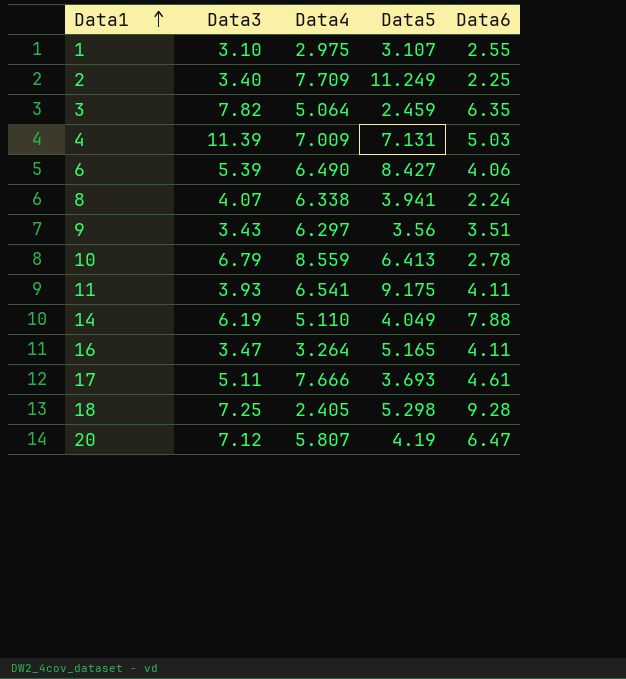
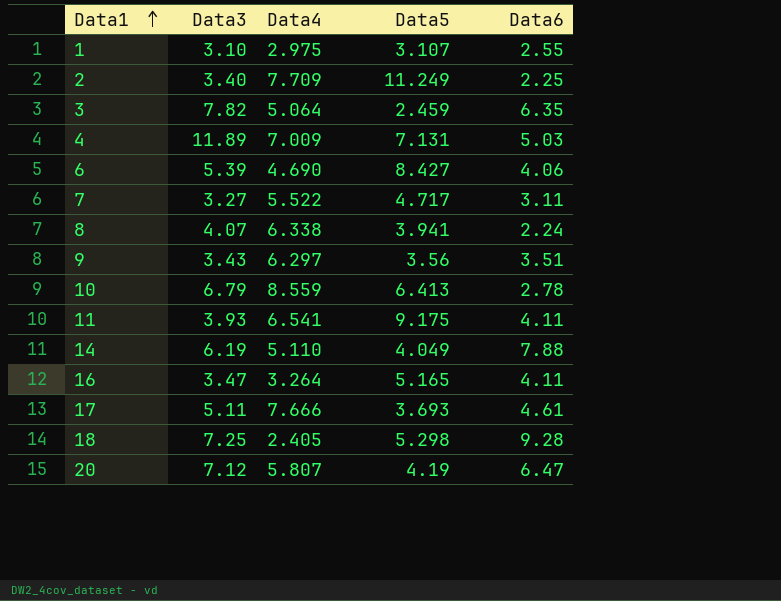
4 | Data3: 11.39 -> 11.89
6 | Data4: 6.490 -> 4.690
row 7: none -> 3.27 | 5.522 | 4.717 | 3.11

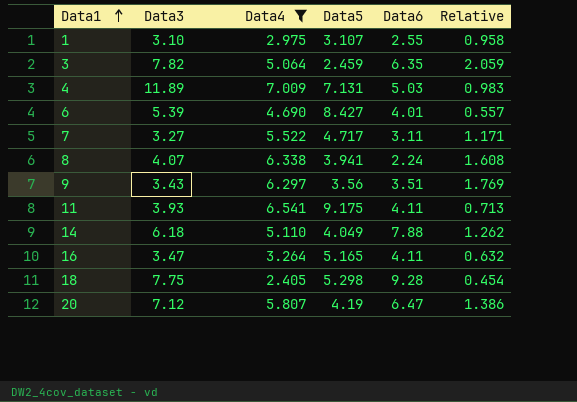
filter: none -> Data4 <= 7.009
column Relative | formula: none -> [Data4] / [Data5]
6 | Data6: 4.06 -> 4.01
14 | Data3: 6.19 -> 6.18
18 | Data3: 7.25 -> 7.75

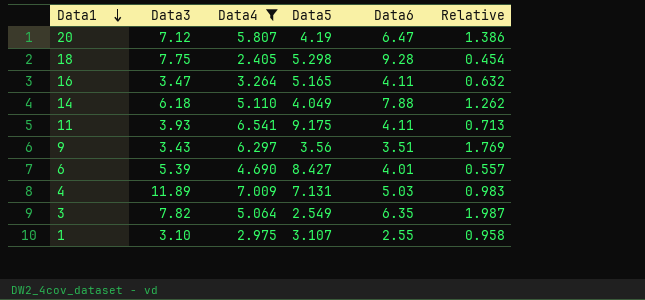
row order: Data1 ascending -> Data1 descending
row 7: 3.27 | 5.522 | 4.717 | 3.11 | 1.171 -> none
row 8: 4.07 | 6.338 | 3.941 | 2.24 | 1.608 -> none
3 | Data5: 2.459 -> 2.549
3 | Relative: 2.059 -> 1.987

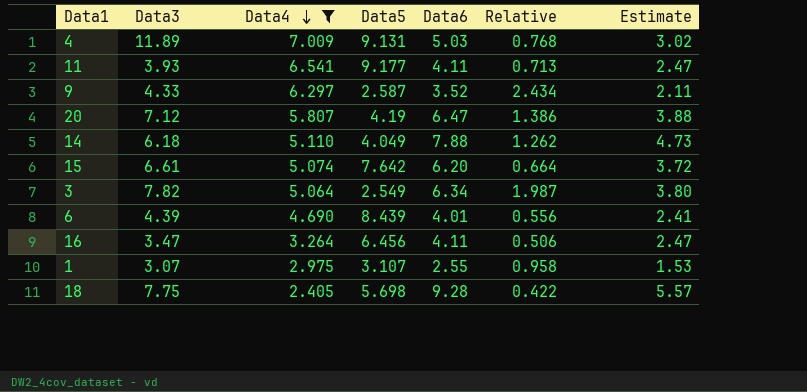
row order: Data1 descending -> Data4 descending
column Estimate | formula: none -> [Data6] * 0.6
4 | Data5: 7.131 -> 9.131
4 | Relative: 0.983 -> 0.768
11 | Data5: 9.175 -> 9.177
9 | Data3: 3.43 -> 4.33
9 | Data5: 3.56 -> 2.587
9 | Data6: 3.51 -> 3.52
9 | Relative: 1.769 -> 2.434
row 15: none -> 6.61 | 5.074 | 7.642 | 6.20 | 0.664 | 3.72
3 | Data6: 6.35 -> 6.34
6 | Data3: 5.39 -> 4.39
6 | Data5: 8.427 -> 8.439
6 | Relative: 0.557 -> 0.556
16 | Data5: 5.165 -> 6.456
16 | Relative: 0.632 -> 0.506
1 | Data3: 3.10 -> 3.07
18 | Data5: 5.298 -> 5.698
18 | Relative: 0.454 -> 0.422

